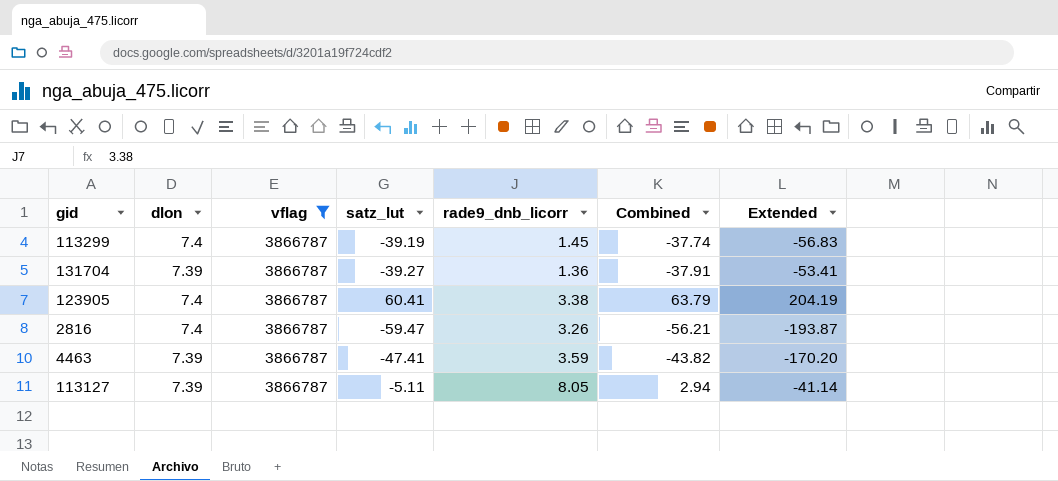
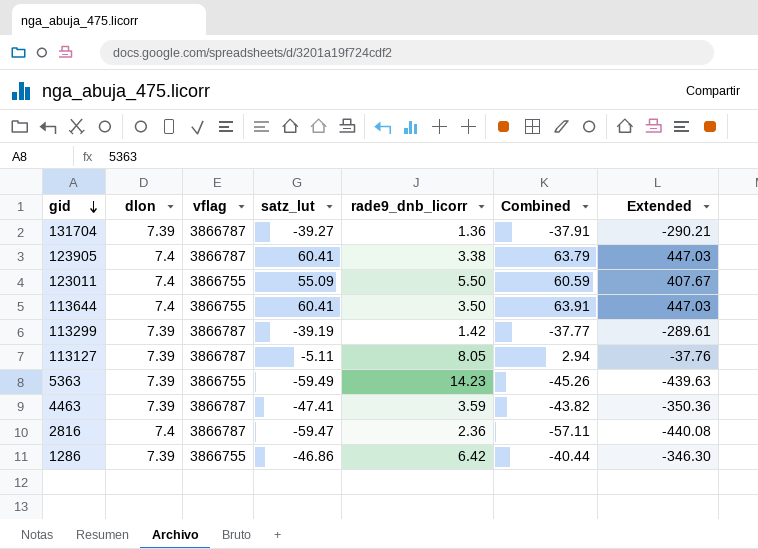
filter: vflag = 3866787 -> none
row order: none -> gid descending
column Extended | formula: [satz_lut] * [rade9_dnb_licorr] -> [dlon] * [satz_lut]
113299 | dlon: 7.4 -> 7.39
113299 | rade9_dnb_licorr: 1.45 -> 1.42
113299 | Combined: -37.74 -> -37.77
2816 | rade9_dnb_licorr: 3.26 -> 2.36
2816 | Combined: -56.21 -> -57.11

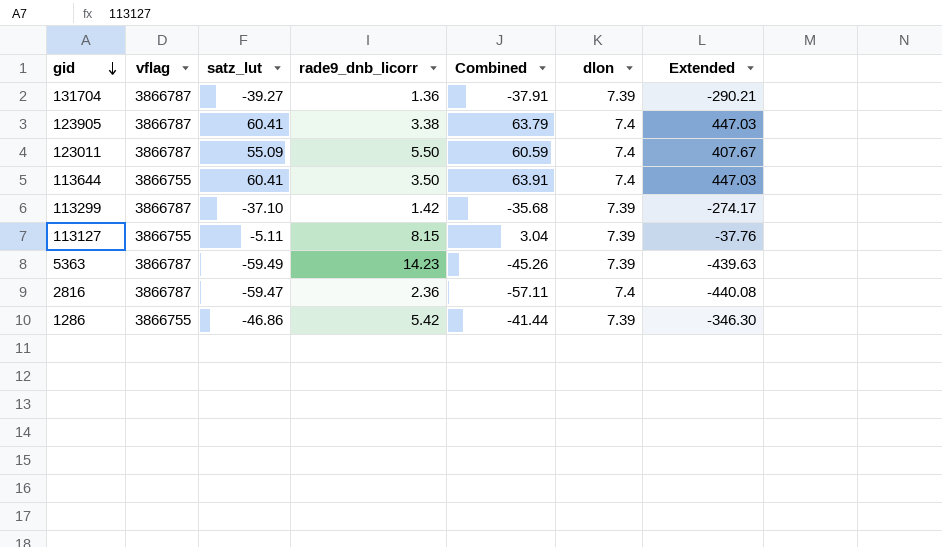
column dlon | position: 2 -> 6
row 4463: 7.39 | 3866787 | -47.41 | 3.59 | -43.82 | -350.36 -> none
123011 | vflag: 3866755 -> 3866787
113299 | satz_lut: -39.19 -> -37.10
113299 | Combined: -37.77 -> -35.68
113299 | Extended: -289.61 -> -274.17
113127 | vflag: 3866787 -> 3866755
113127 | rade9_dnb_licorr: 8.05 -> 8.15
113127 | Combined: 2.94 -> 3.04
5363 | vflag: 3866755 -> 3866787
1286 | rade9_dnb_licorr: 6.42 -> 5.42
1286 | Combined: -40.44 -> -41.44

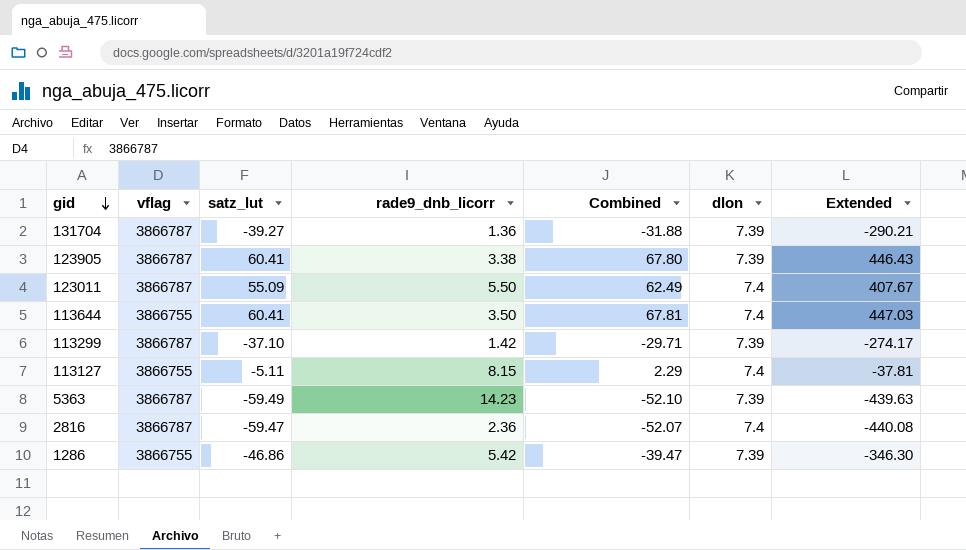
column Combined | formula: [satz_lut] + [rade9_dnb_licorr] -> [satz_lut] + [dlon]
123905 | dlon: 7.4 -> 7.39
123905 | Extended: 447.03 -> 446.43
113127 | dlon: 7.39 -> 7.4
113127 | Extended: -37.76 -> -37.81

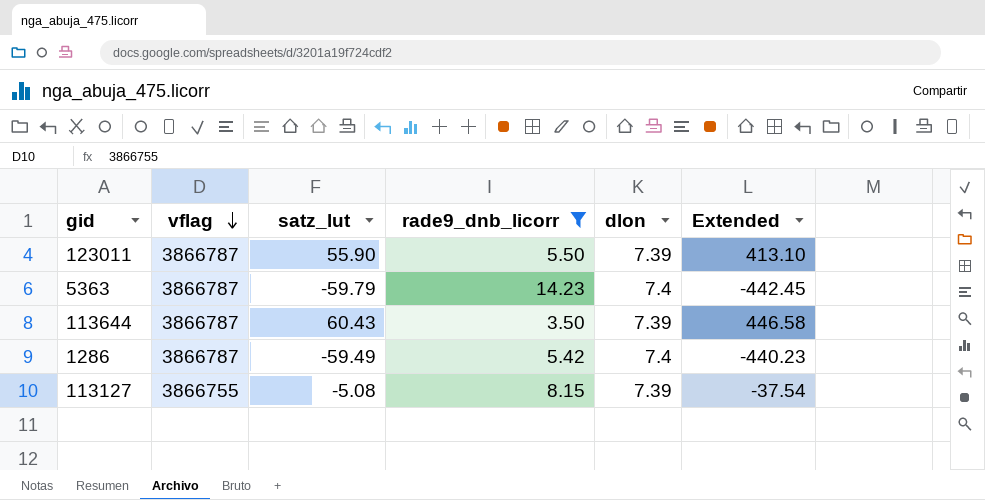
filter: none -> rade9_dnb_licorr >= 3.50
row order: gid descending -> vflag descending
column Combined | formula: [satz_lut] + [dlon] -> none
123011 | satz_lut: 55.09 -> 55.90
123011 | dlon: 7.4 -> 7.39
123011 | Extended: 407.67 -> 413.10
5363 | satz_lut: -59.49 -> -59.79
5363 | dlon: 7.39 -> 7.4
5363 | Extended: -439.63 -> -442.45
113644 | vflag: 3866755 -> 3866787
113644 | satz_lut: 60.41 -> 60.43
113644 | dlon: 7.4 -> 7.39
113644 | Extended: 447.03 -> 446.58
1286 | vflag: 3866755 -> 3866787
1286 | satz_lut: -46.86 -> -59.49
1286 | dlon: 7.39 -> 7.4
1286 | Extended: -346.30 -> -440.23
113127 | satz_lut: -5.11 -> -5.08
113127 | dlon: 7.4 -> 7.39
113127 | Extended: -37.81 -> -37.54

